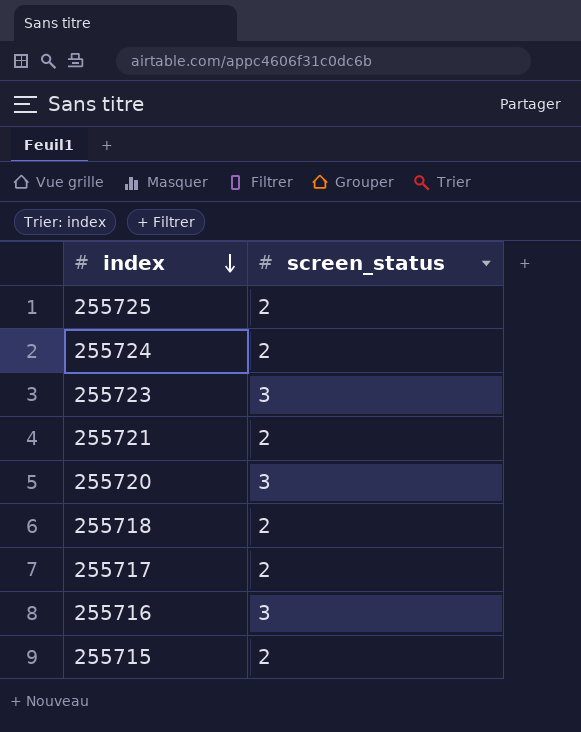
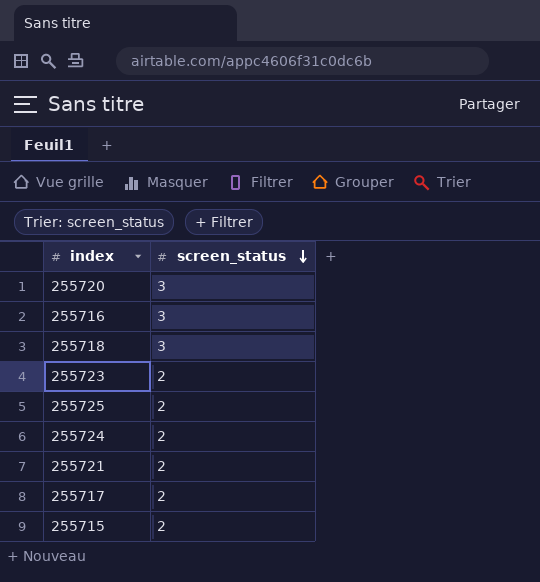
row order: index descending -> screen_status descending
255718 | screen_status: 2 -> 3
255723 | screen_status: 3 -> 2

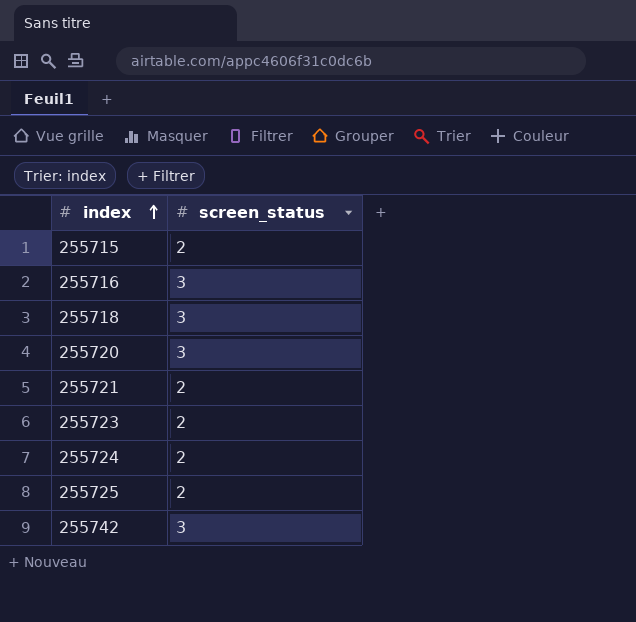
row order: screen_status descending -> index ascending
row 255717: 2 -> none
row 255742: none -> 3

